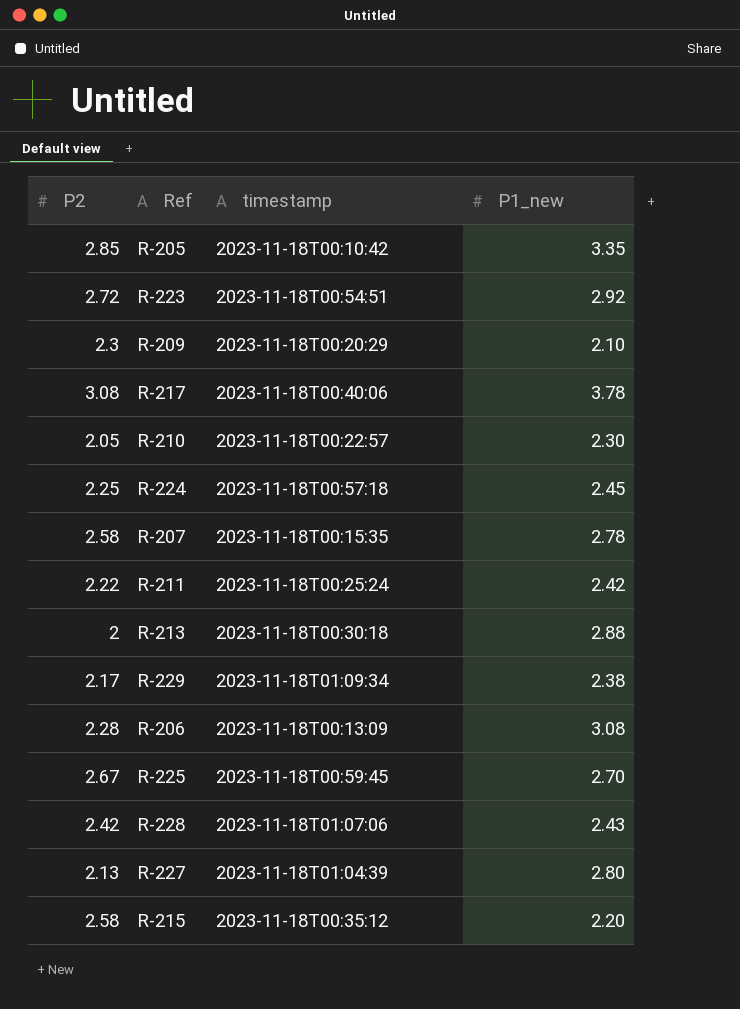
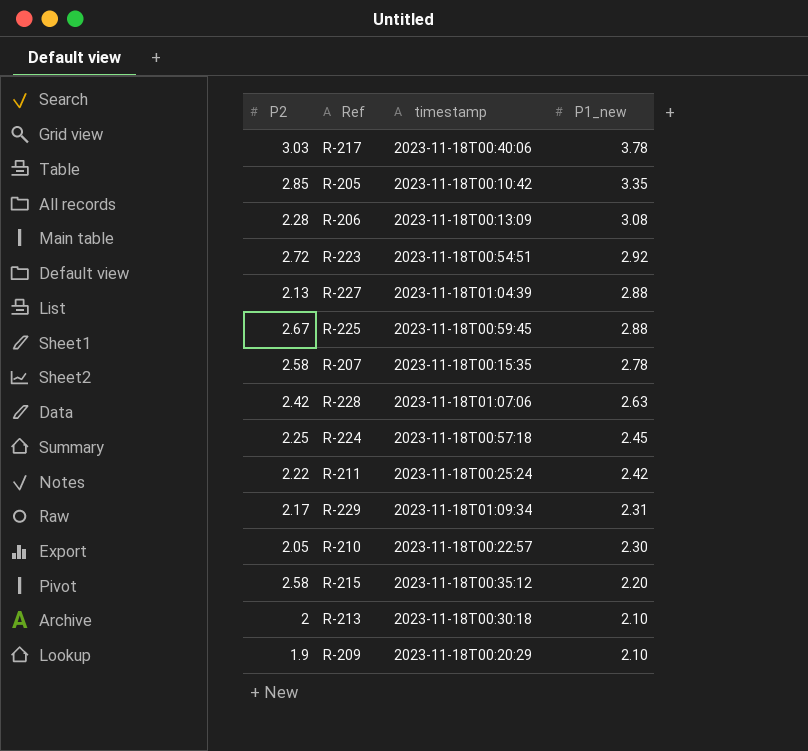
row order: none -> P1_new descending
R-217 | P2: 3.08 -> 3.03
R-227 | P1_new: 2.80 -> 2.88
R-225 | P1_new: 2.70 -> 2.88
R-228 | P1_new: 2.43 -> 2.63
R-229 | P1_new: 2.38 -> 2.31
R-213 | P1_new: 2.88 -> 2.10
R-209 | P2: 2.3 -> 1.9

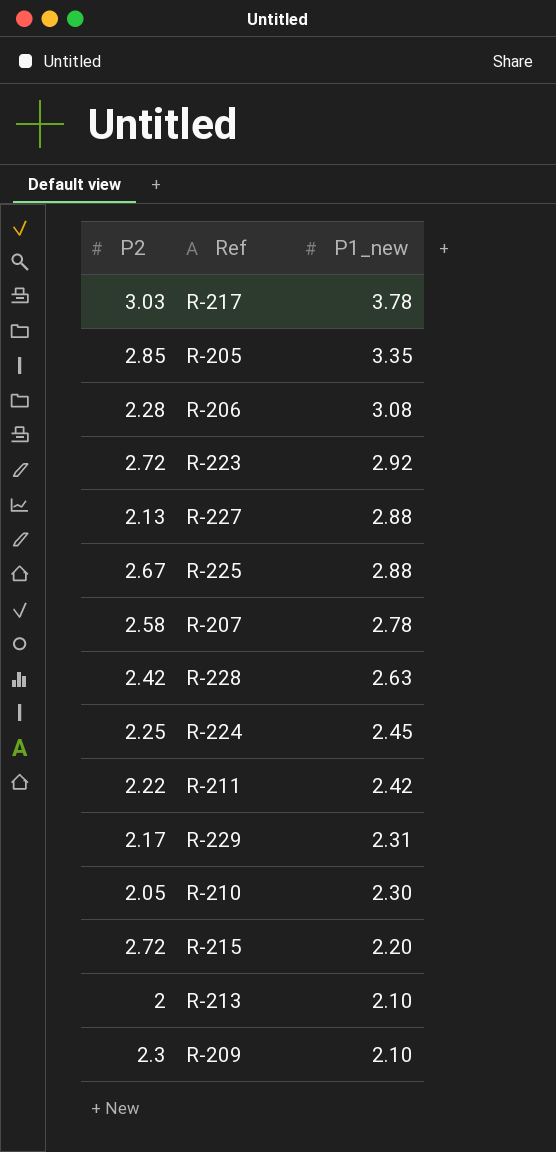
column timestamp | position: 3 -> none
R-215 | P2: 2.58 -> 2.72
R-209 | P2: 1.9 -> 2.3

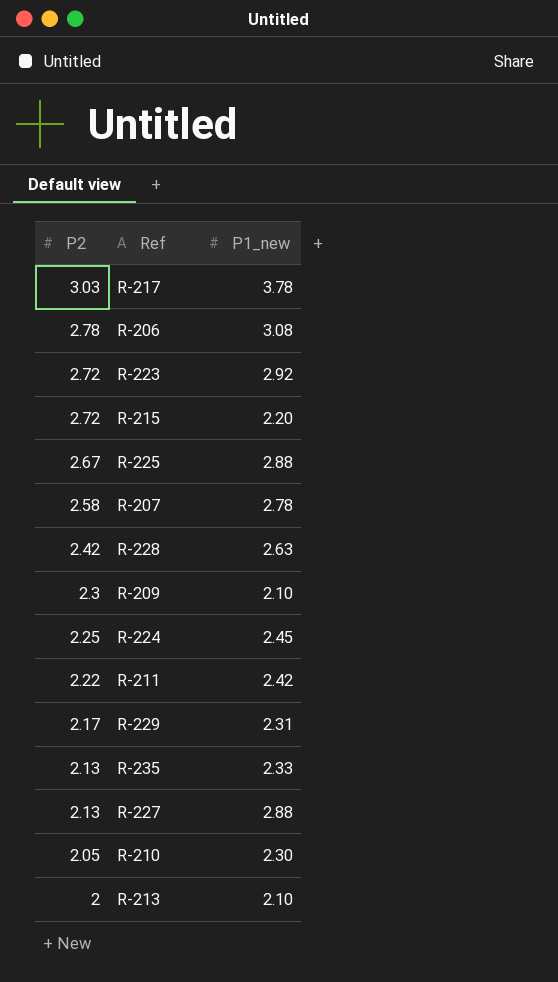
row order: P1_new descending -> P2 descending
row R-205: 2.85 | 3.35 -> none
R-206 | P2: 2.28 -> 2.78
row R-235: none -> 2.13 | 2.33

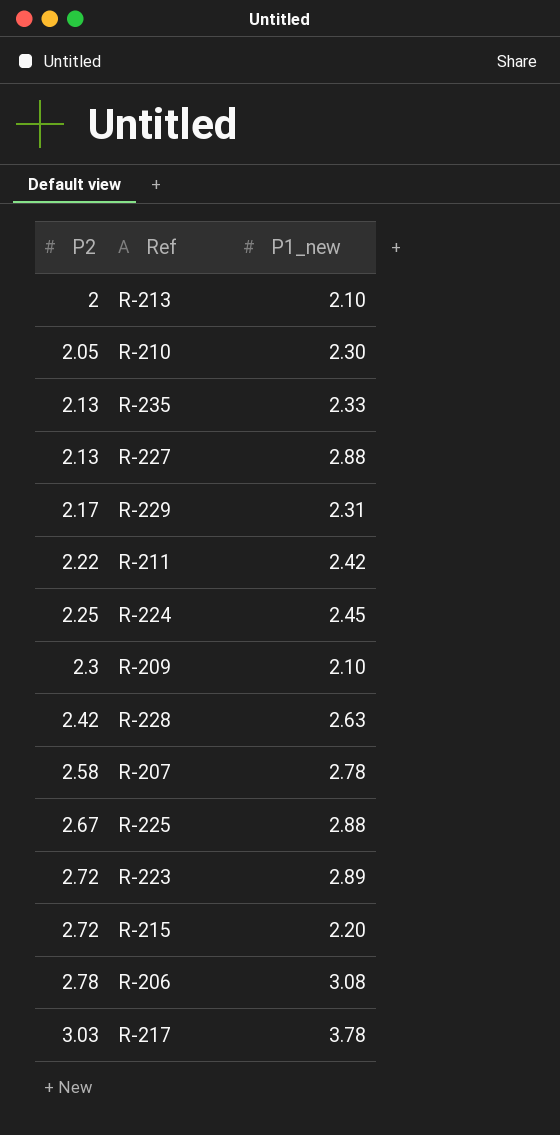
row order: P2 descending -> P2 ascending
R-223 | P1_new: 2.92 -> 2.89

